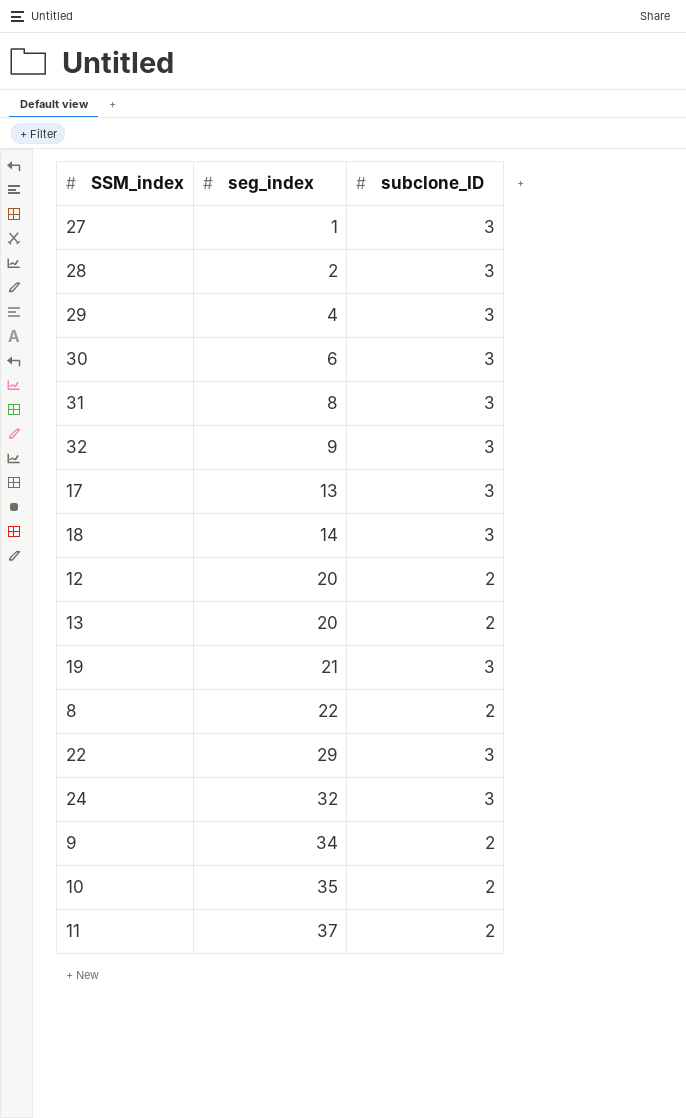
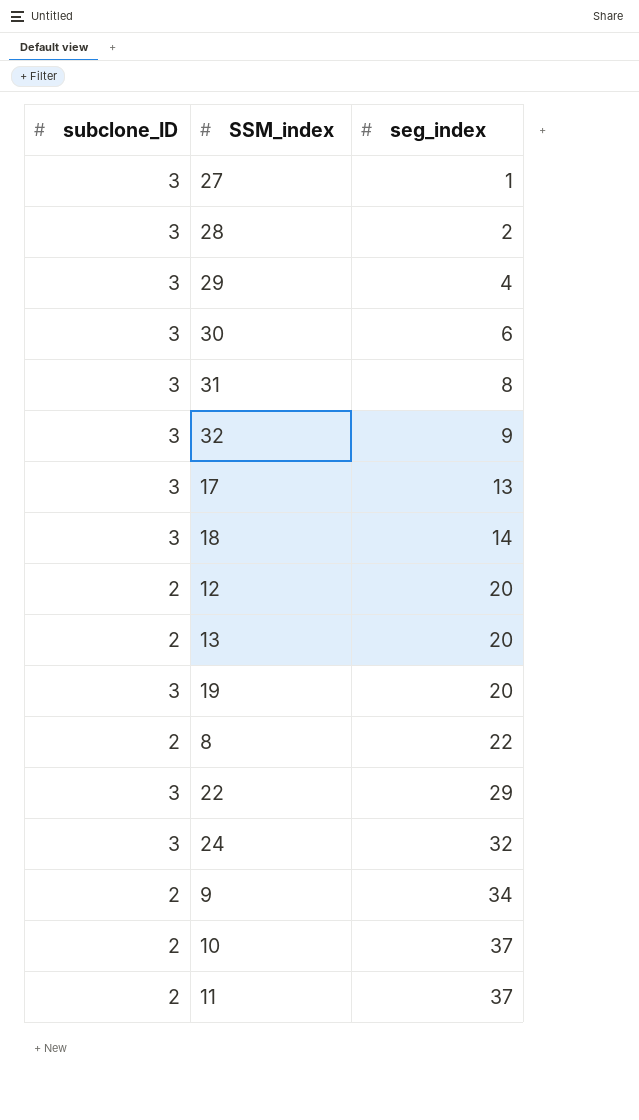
column subclone_ID | position: 3 -> 1
19 | seg_index: 21 -> 20
10 | seg_index: 35 -> 37

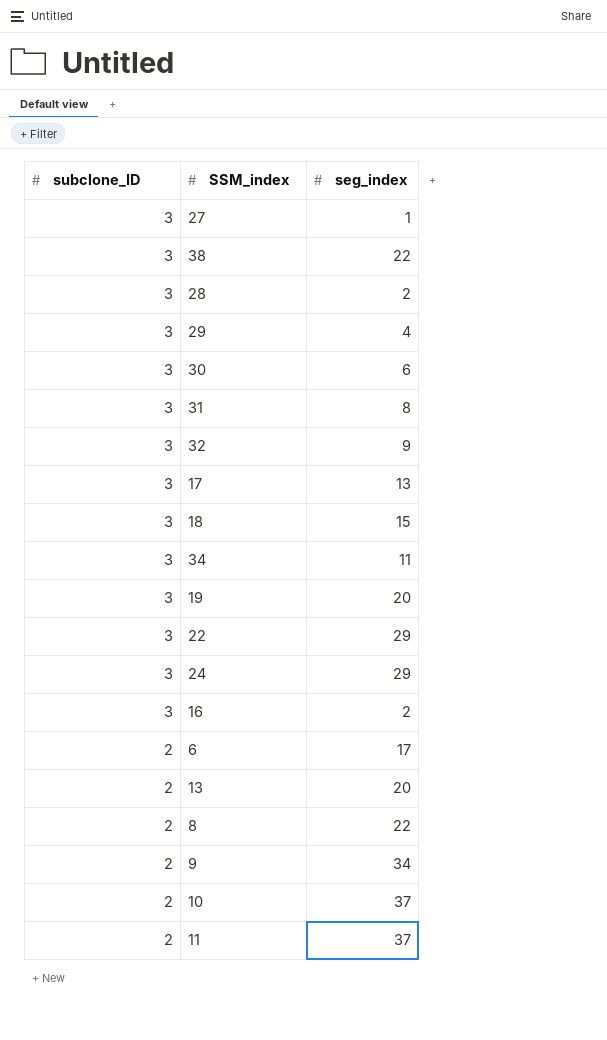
row order: seg_index ascending -> subclone_ID descending
row 12: 2 | 20 -> none
row 38: none -> 3 | 22
18 | seg_index: 14 -> 15
row 34: none -> 3 | 11
24 | seg_index: 32 -> 29
row 16: none -> 3 | 2
row 6: none -> 2 | 17

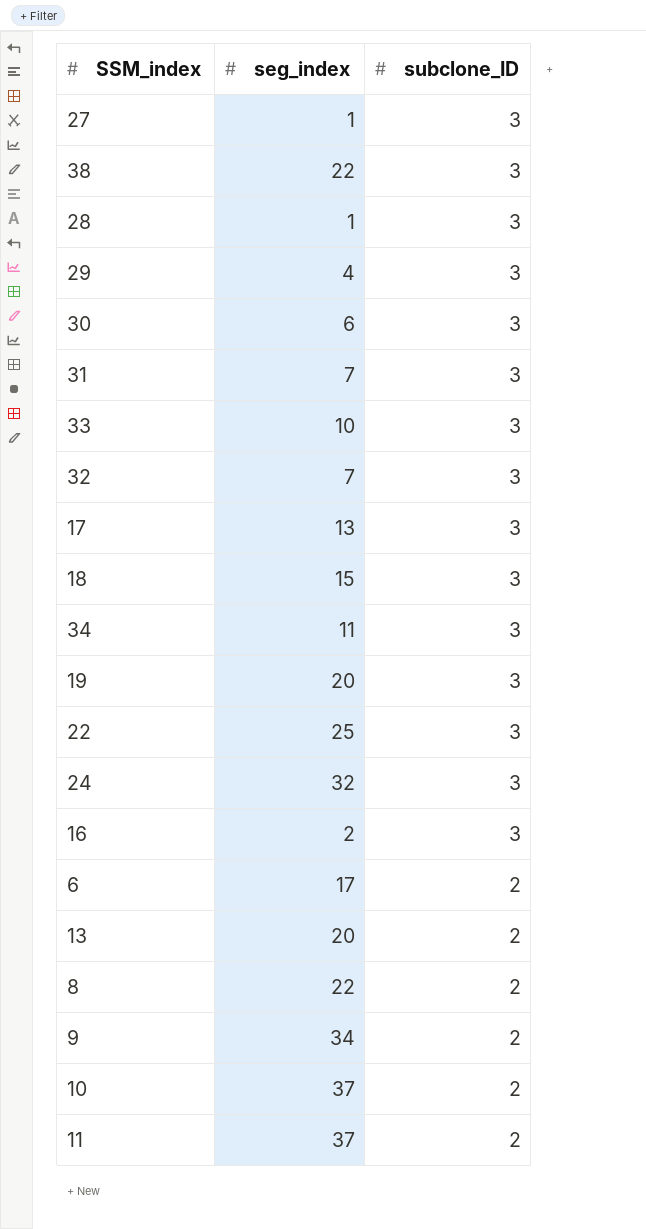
column subclone_ID | position: 1 -> 3
28 | seg_index: 2 -> 1
31 | seg_index: 8 -> 7
row 33: none -> 10 | 3
32 | seg_index: 9 -> 7
22 | seg_index: 29 -> 25
24 | seg_index: 29 -> 32

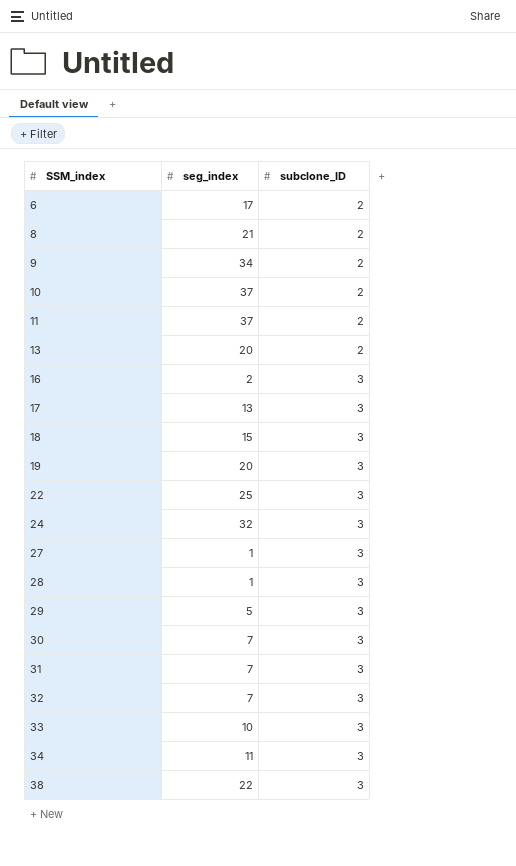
row order: subclone_ID descending -> SSM_index ascending
8 | seg_index: 22 -> 21
29 | seg_index: 4 -> 5
30 | seg_index: 6 -> 7

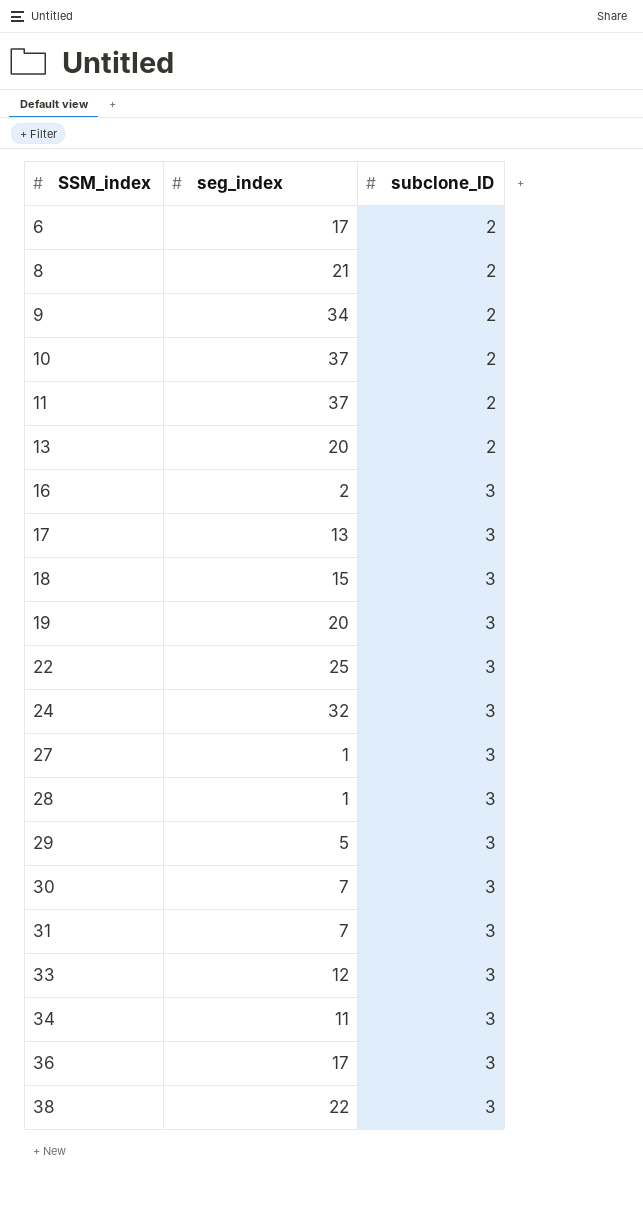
row 32: 7 | 3 -> none
33 | seg_index: 10 -> 12
row 36: none -> 17 | 3

